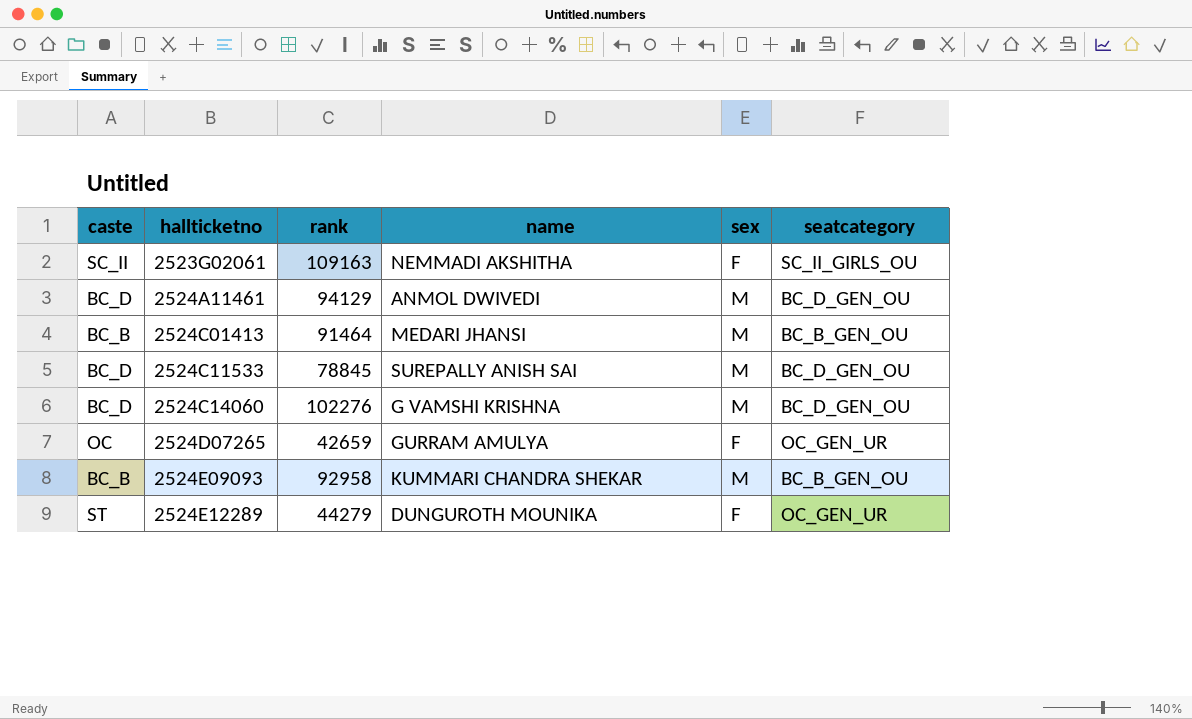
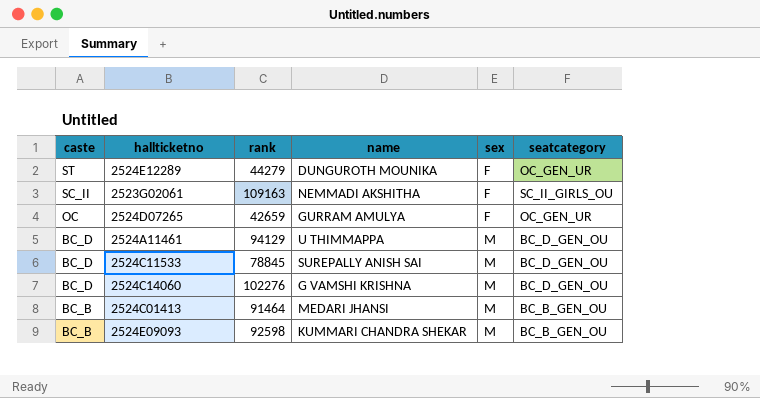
row order: hallticketno ascending -> caste descending
2524A11461 | name: ANMOL DWIVEDI -> U THIMMAPPA
2524E09093 | rank: 92958 -> 92598

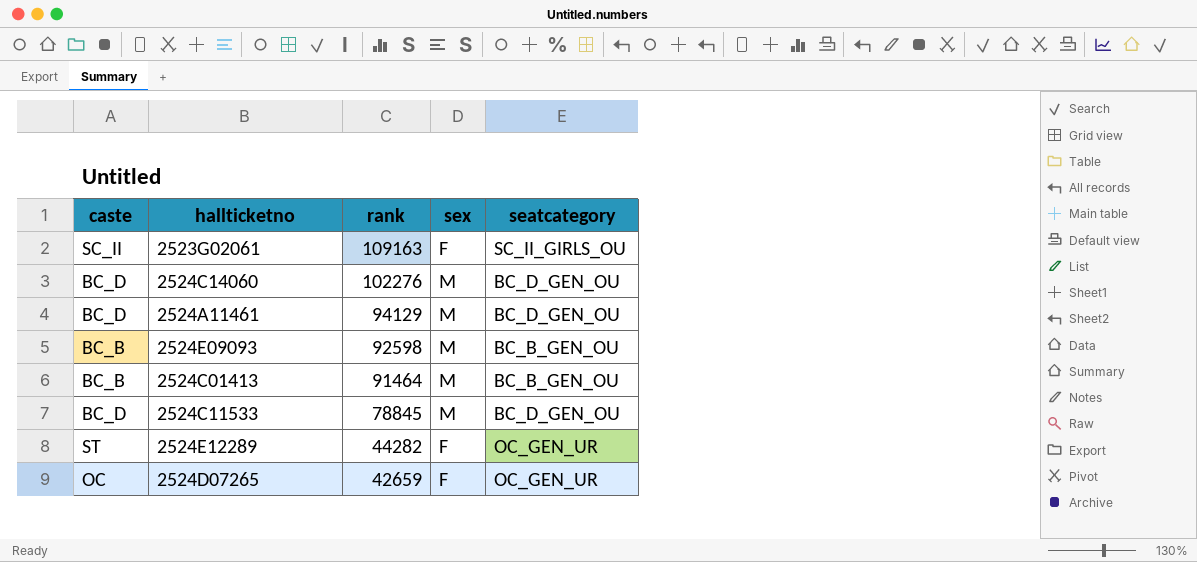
row order: caste descending -> rank descending
column name | position: 4 -> none
2524E12289 | rank: 44279 -> 44282

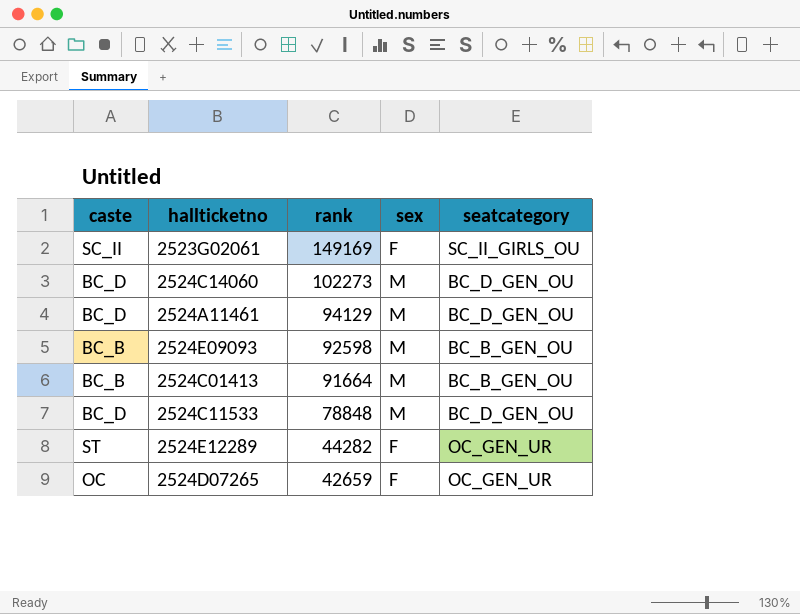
2523G02061 | rank: 109163 -> 149169
2524C14060 | rank: 102276 -> 102273
2524C01413 | rank: 91464 -> 91664
2524C11533 | rank: 78845 -> 78848

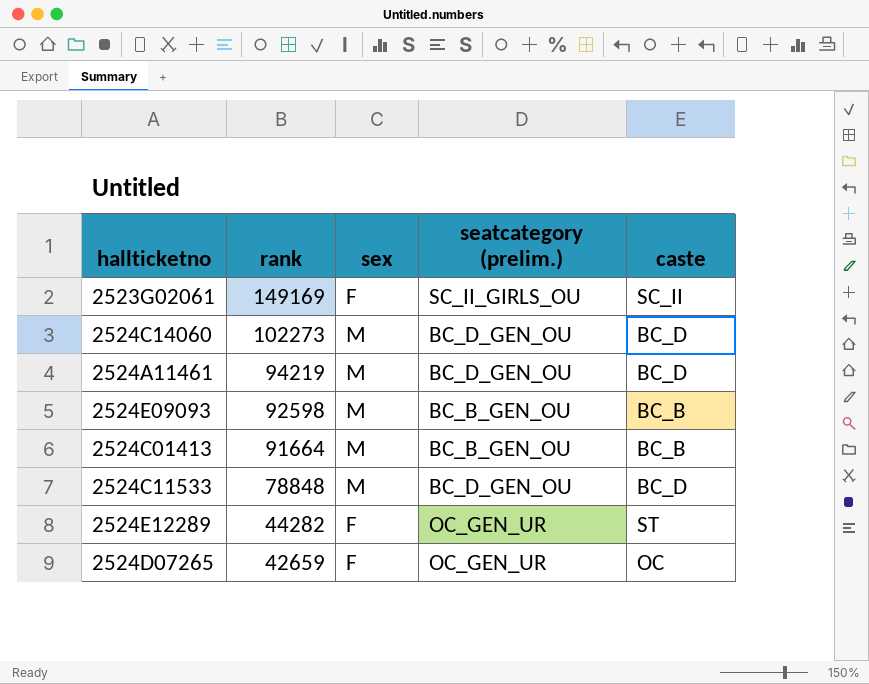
column name: seatcategory -> seatcategory (prelim.)
column caste | position: 1 -> 5
2524A11461 | rank: 94129 -> 94219

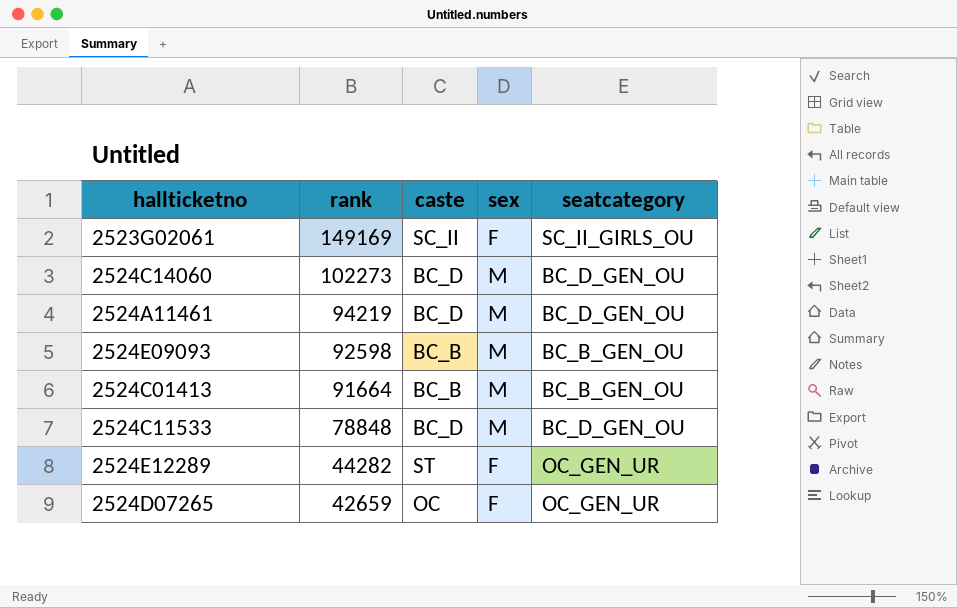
column caste | position: 5 -> 3
column name: seatcategory (prelim.) -> seatcategory

